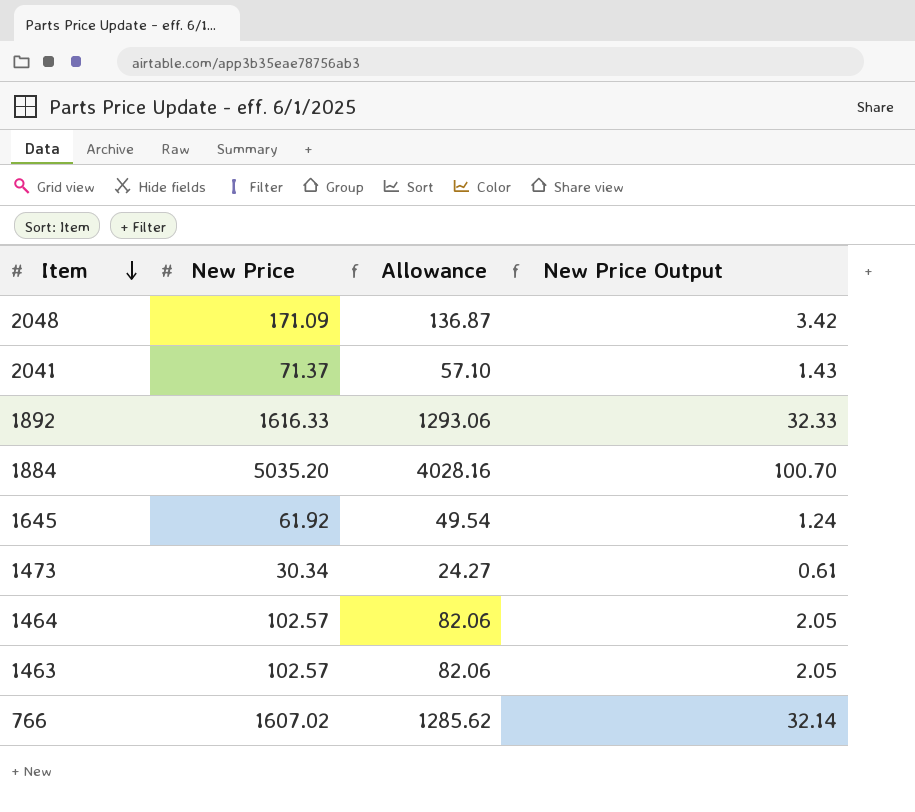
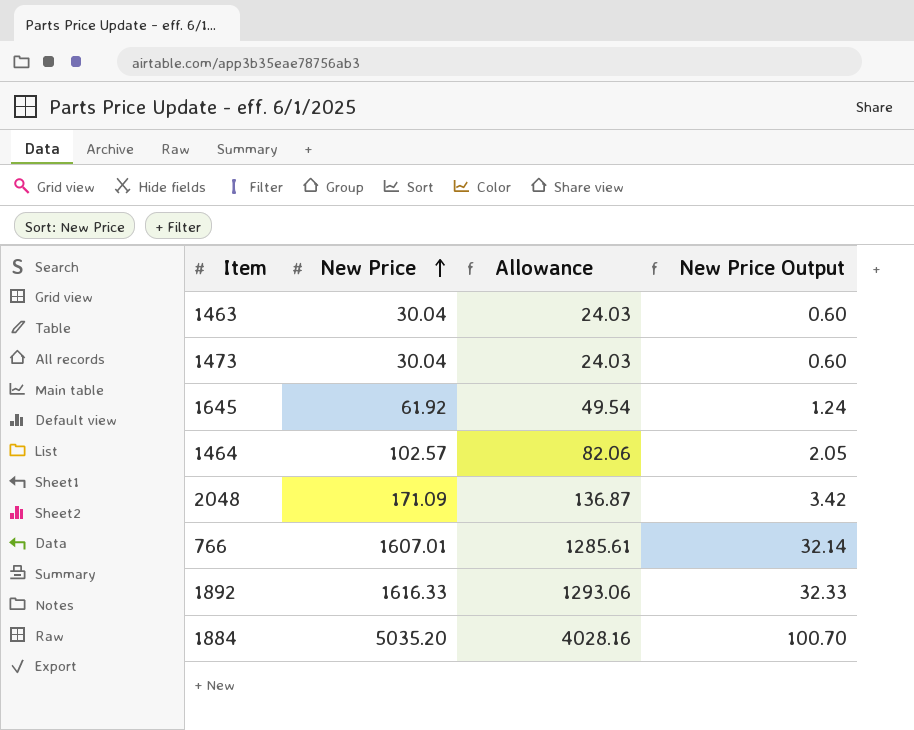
row order: Item descending -> New Price ascending
row 2041: 71.37 | 57.10 | 1.43 -> none
1463 | New Price: 102.57 -> 30.04
1463 | Allowance: 82.06 -> 24.03
1463 | New Price Output: 2.05 -> 0.60
1473 | New Price: 30.34 -> 30.04
1473 | Allowance: 24.27 -> 24.03
1473 | New Price Output: 0.61 -> 0.60
766 | New Price: 1607.02 -> 1607.01
766 | Allowance: 1285.62 -> 1285.61

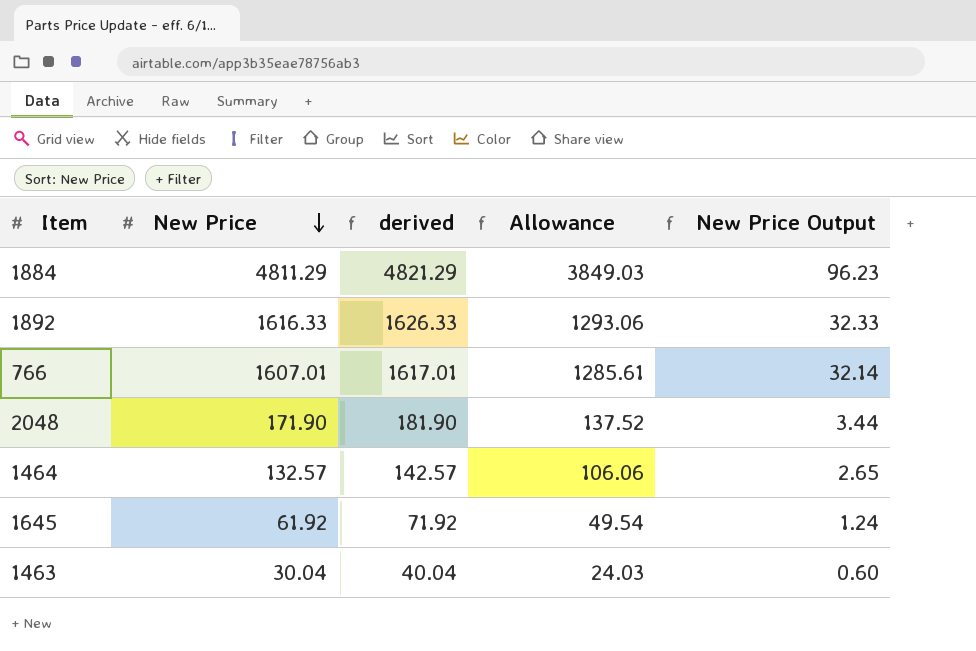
row order: New Price ascending -> New Price descending
column derived | formula: none -> [New Price] + 10
row 1473: 30.04 | 24.03 | 0.60 -> none
1884 | New Price: 5035.20 -> 4811.29
1884 | Allowance: 4028.16 -> 3849.03
1884 | New Price Output: 100.70 -> 96.23
2048 | New Price: 171.09 -> 171.90
2048 | Allowance: 136.87 -> 137.52
2048 | New Price Output: 3.42 -> 3.44
1464 | New Price: 102.57 -> 132.57
1464 | Allowance: 82.06 -> 106.06
1464 | New Price Output: 2.05 -> 2.65

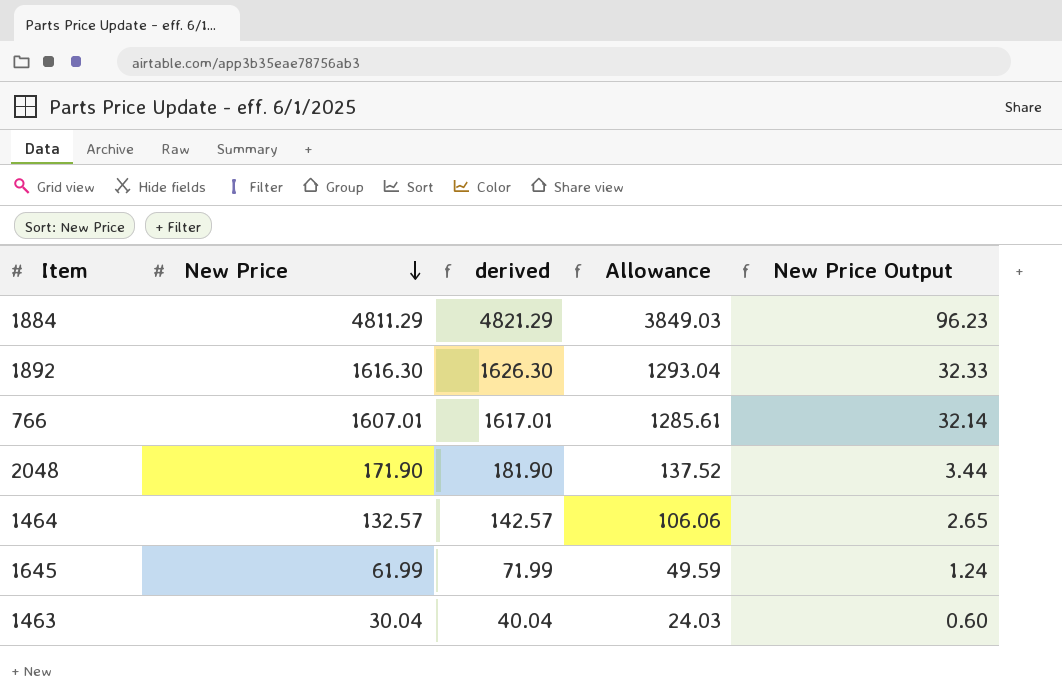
1892 | New Price: 1616.33 -> 1616.30
1892 | derived: 1626.33 -> 1626.30
1892 | Allowance: 1293.06 -> 1293.04
1645 | New Price: 61.92 -> 61.99
1645 | derived: 71.92 -> 71.99
1645 | Allowance: 49.54 -> 49.59

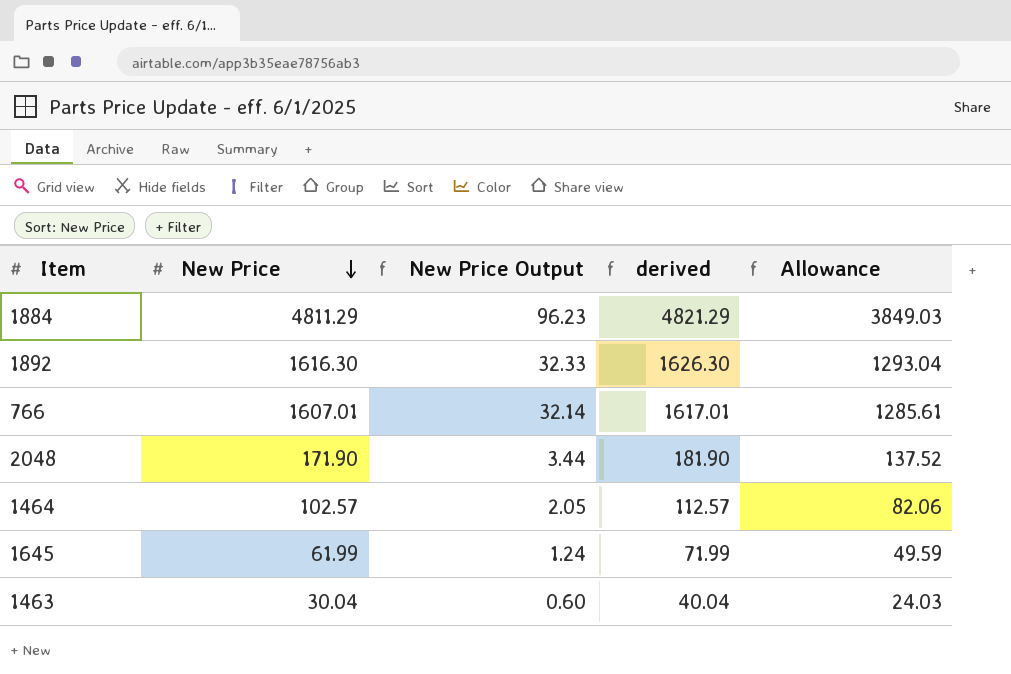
column New Price Output | position: 5 -> 3
1464 | New Price: 132.57 -> 102.57
1464 | New Price Output: 2.65 -> 2.05
1464 | derived: 142.57 -> 112.57
1464 | Allowance: 106.06 -> 82.06

